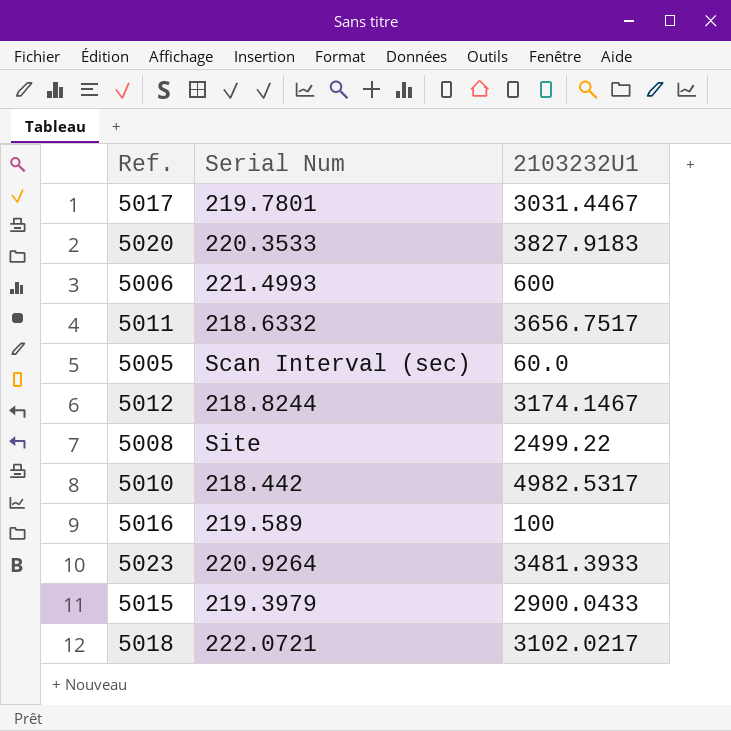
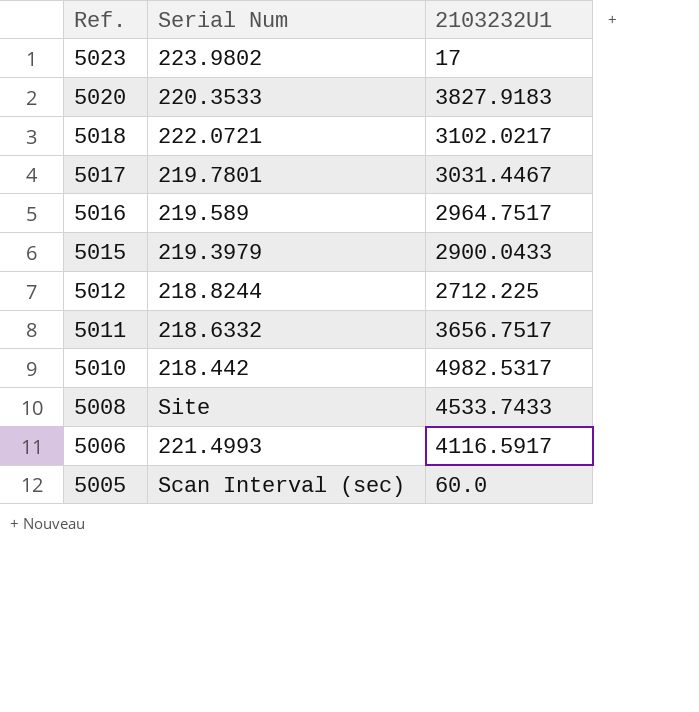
row order: none -> Ref. descending
5023 | Serial Num: 220.9264 -> 223.9802
5023 | 2103232U1: 3481.3933 -> 17
5016 | 2103232U1: 100 -> 2964.7517
5012 | 2103232U1: 3174.1467 -> 2712.225
5008 | 2103232U1: 2499.22 -> 4533.7433
5006 | 2103232U1: 600 -> 4116.5917

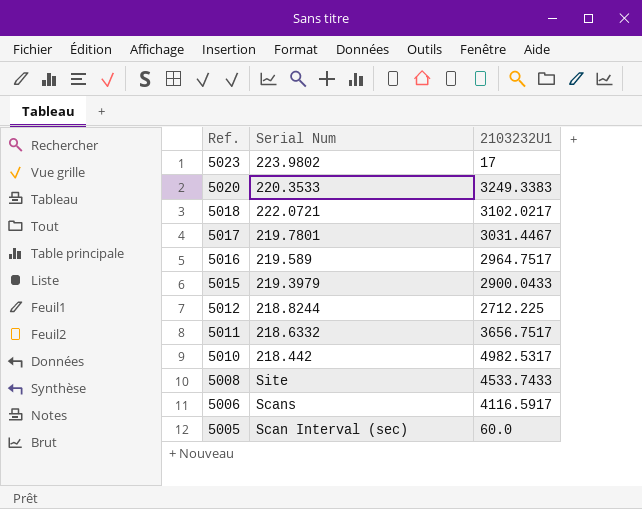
5020 | 2103232U1: 3827.9183 -> 3249.3383
5006 | Serial Num: 221.4993 -> Scans

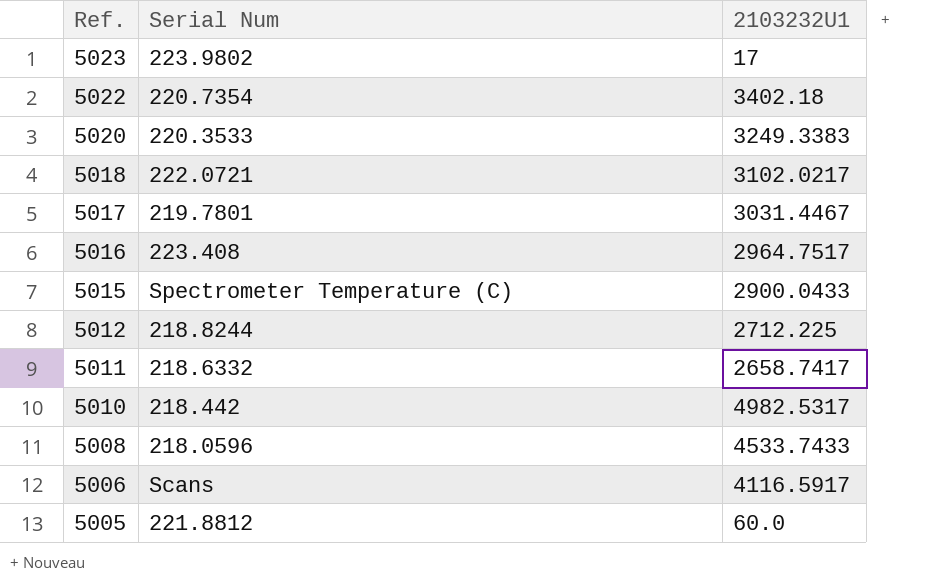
row 5022: none -> 220.7354 | 3402.18
5016 | Serial Num: 219.589 -> 223.408
5015 | Serial Num: 219.3979 -> Spectrometer Temperature (C)
5011 | 2103232U1: 3656.7517 -> 2658.7417
5008 | Serial Num: Site -> 218.0596
5005 | Serial Num: Scan Interval (sec) -> 221.8812

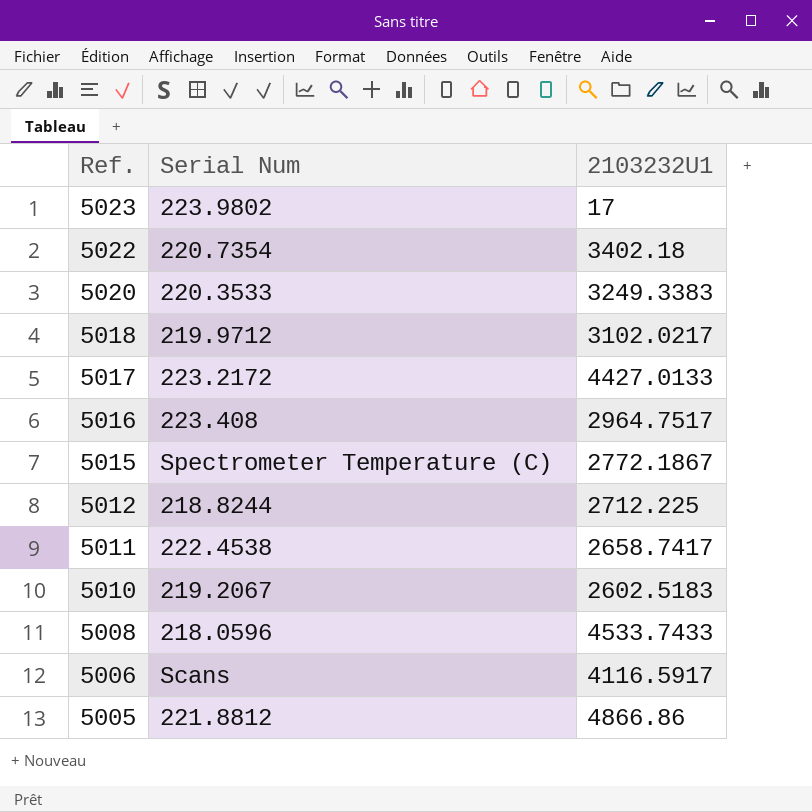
5018 | Serial Num: 222.0721 -> 219.9712
5017 | Serial Num: 219.7801 -> 223.2172
5017 | 2103232U1: 3031.4467 -> 4427.0133
5015 | 2103232U1: 2900.0433 -> 2772.1867
5011 | Serial Num: 218.6332 -> 222.4538
5010 | Serial Num: 218.442 -> 219.2067
5010 | 2103232U1: 4982.5317 -> 2602.5183
5005 | 2103232U1: 60.0 -> 4866.86

